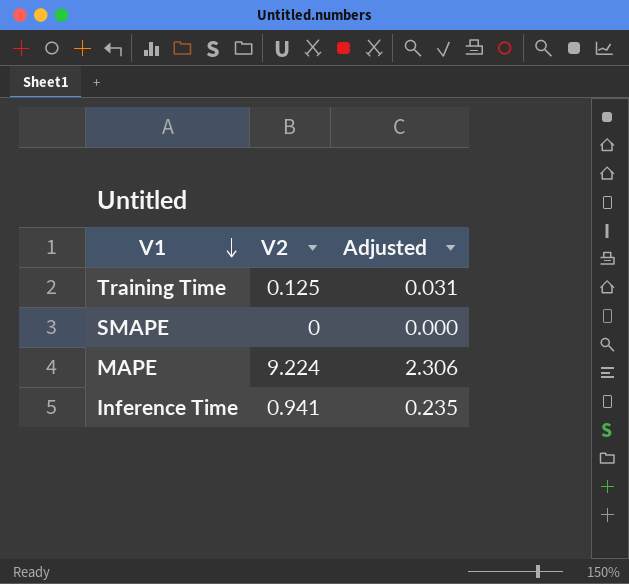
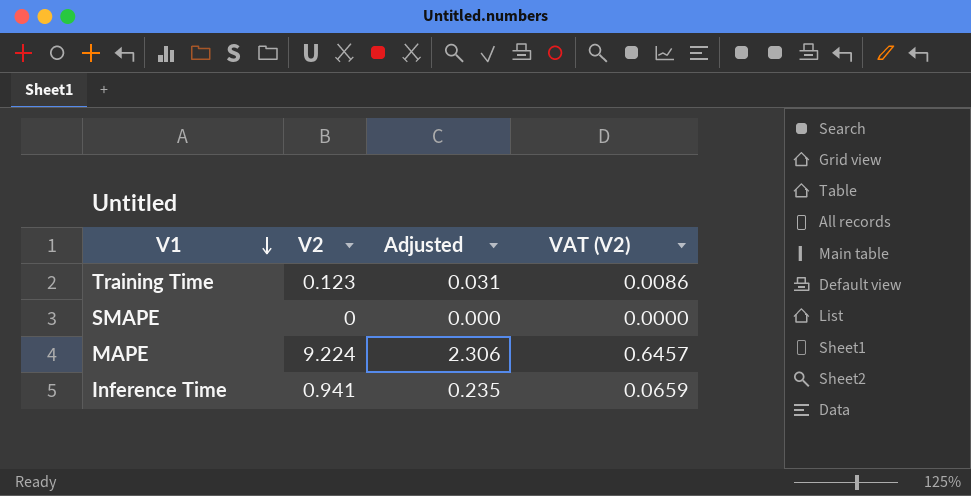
column VAT (V2) | formula: none -> [V2] * 0.07
Training Time | V2: 0.125 -> 0.123

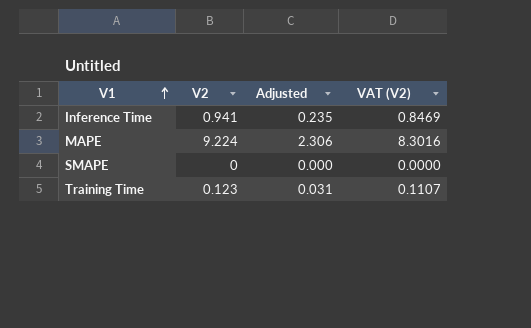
row order: V1 descending -> V1 ascending
column VAT (V2) | formula: [V2] * 0.07 -> [V2] * 0.9

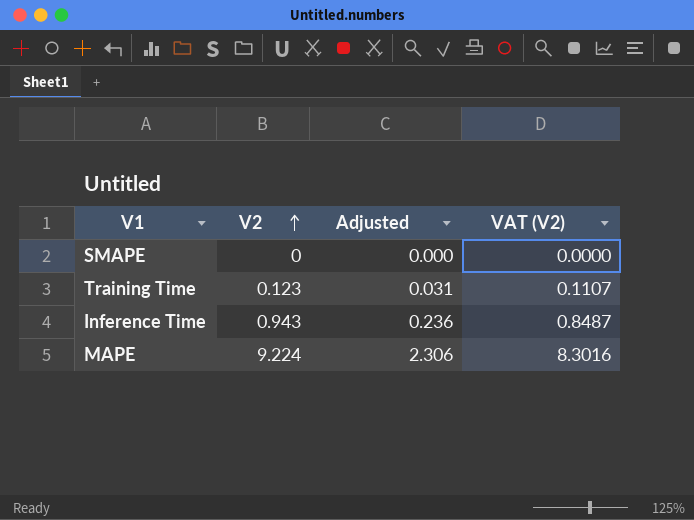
row order: V1 ascending -> V2 ascending
Inference Time | V2: 0.941 -> 0.943
Inference Time | Adjusted: 0.235 -> 0.236
Inference Time | VAT (V2): 0.8469 -> 0.8487

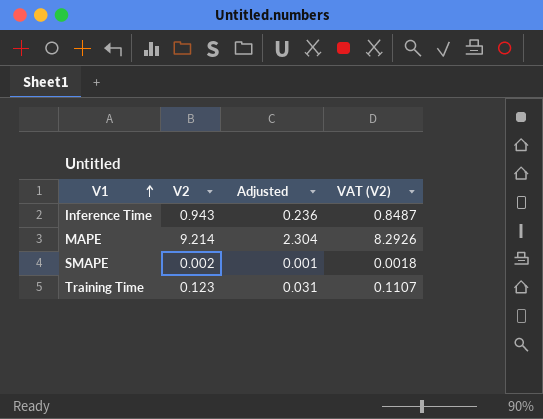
row order: V2 ascending -> V1 ascending
MAPE | V2: 9.224 -> 9.214
MAPE | Adjusted: 2.306 -> 2.304
MAPE | VAT (V2): 8.3016 -> 8.2926
SMAPE | V2: 0 -> 0.002
SMAPE | Adjusted: 0.000 -> 0.001
SMAPE | VAT (V2): 0.0000 -> 0.0018

